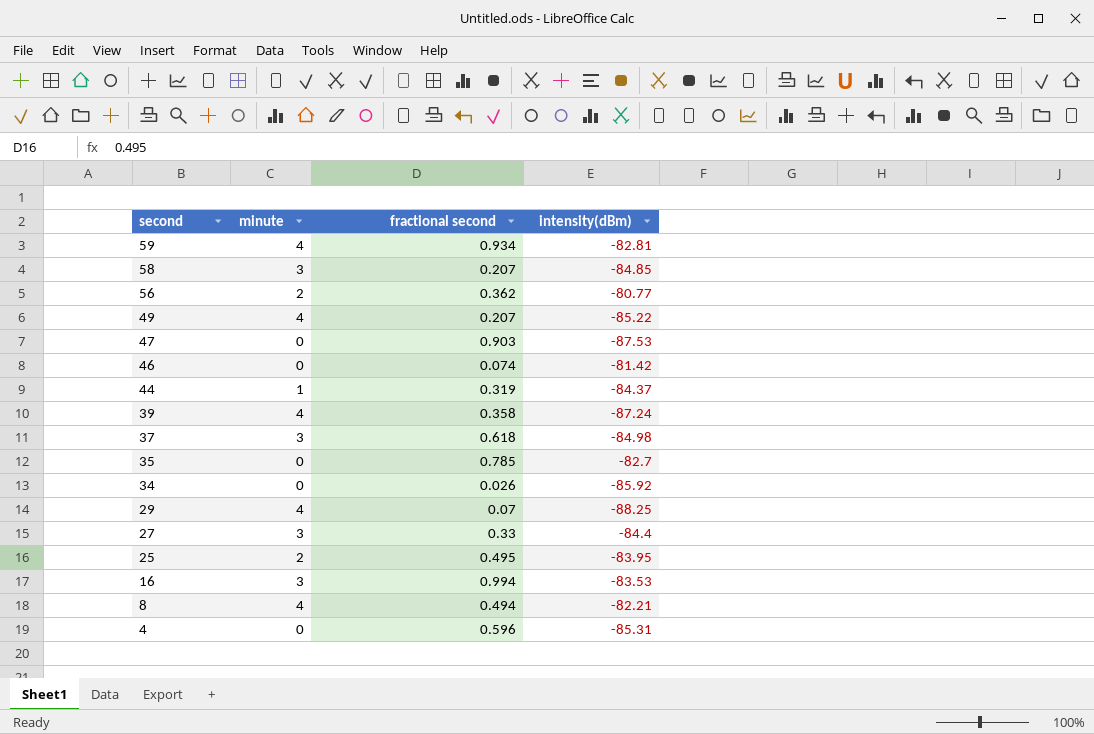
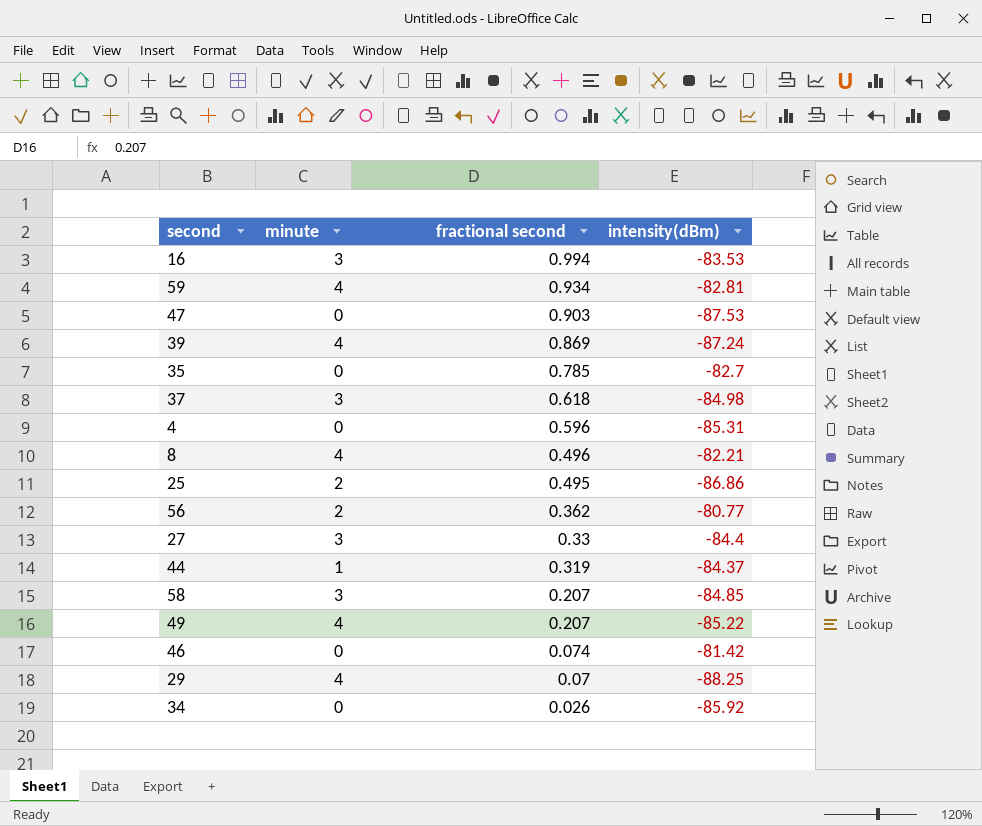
row order: second descending -> fractional second descending
39 | fractional second: 0.358 -> 0.869
8 | fractional second: 0.494 -> 0.496
25 | intensity(dBm): -83.95 -> -86.86

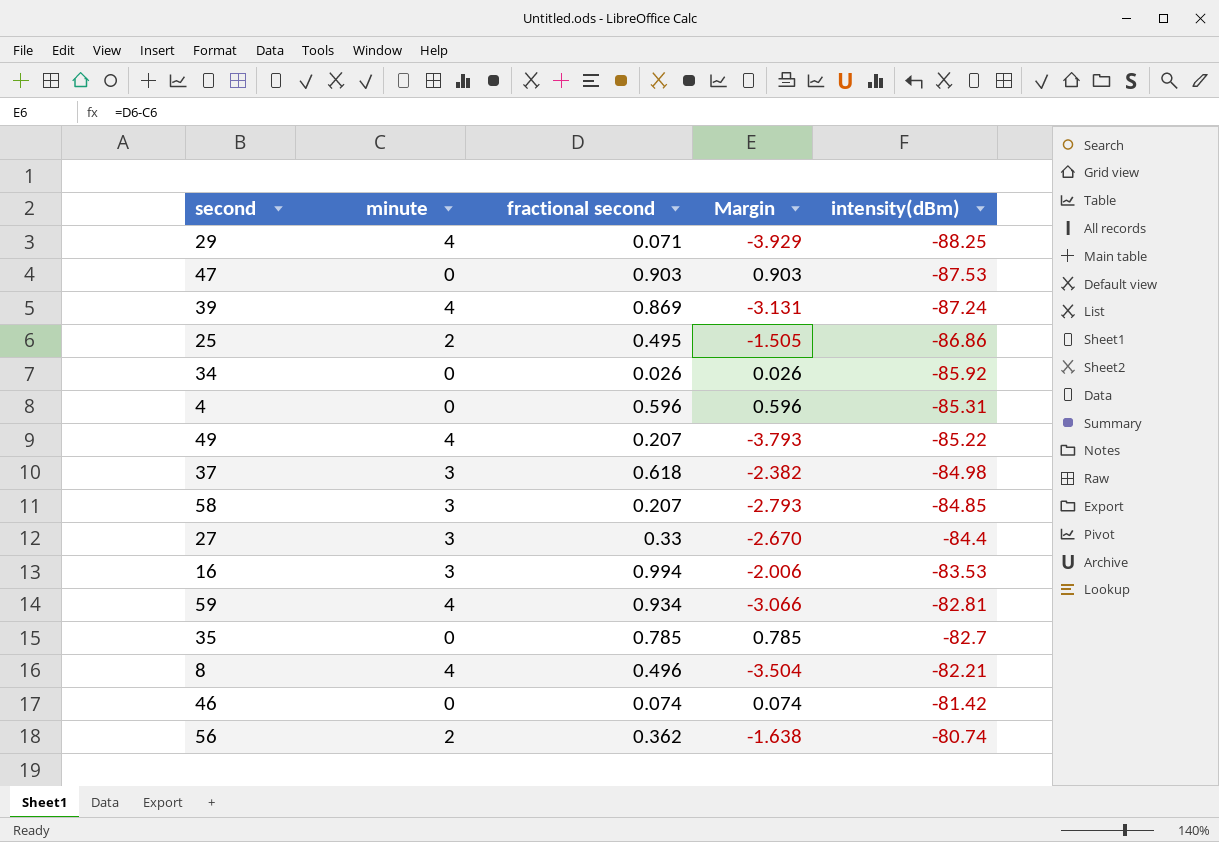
row order: fractional second descending -> intensity(dBm) ascending
column Margin | formula: none -> [fractional second] - [minute]
row 44: 1 | 0.319 | -84.37 -> none
29 | fractional second: 0.07 -> 0.071
56 | intensity(dBm): -80.77 -> -80.74

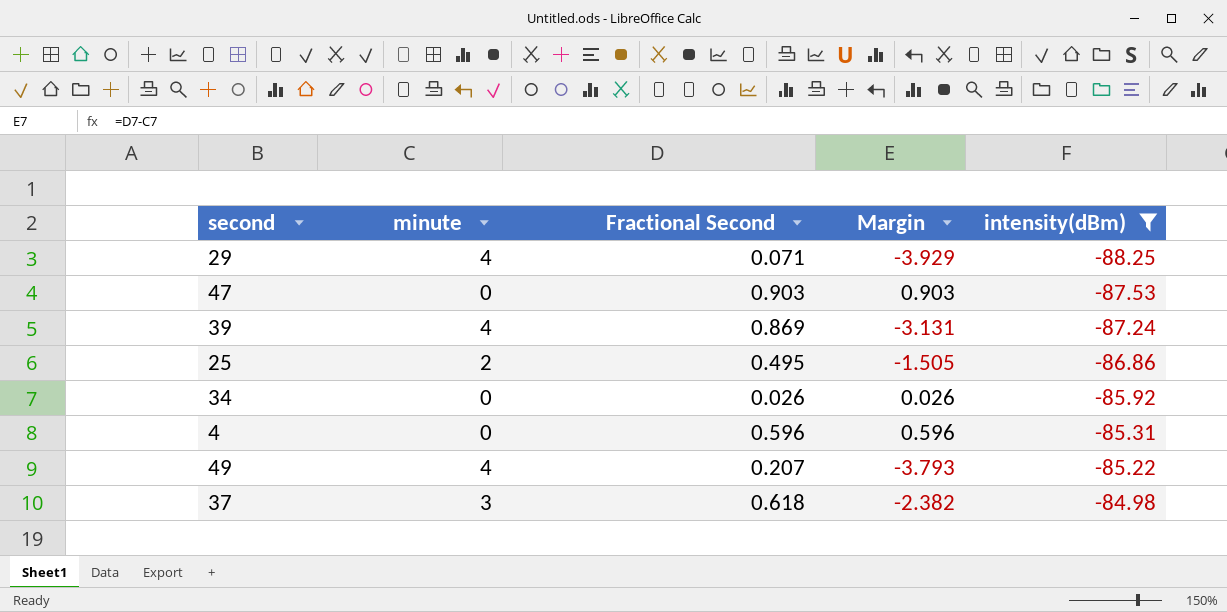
filter: none -> intensity(dBm) <= -84.98
column name: fractional second -> Fractional Second

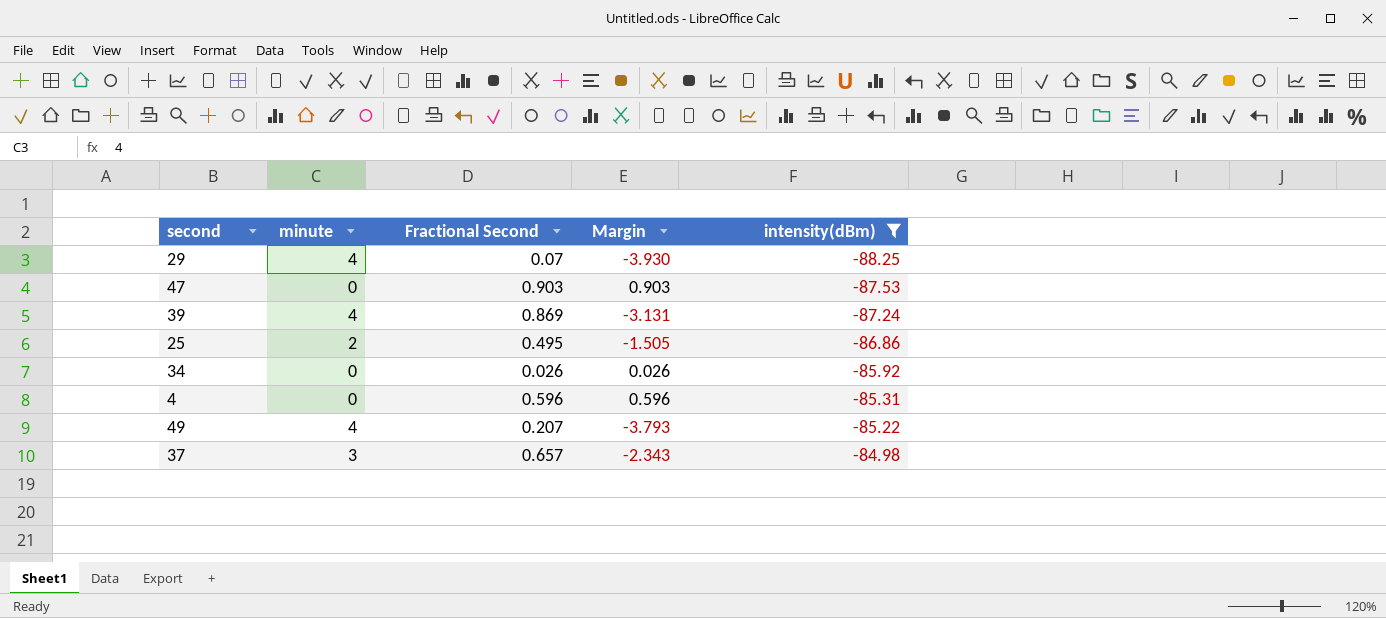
29 | Fractional Second: 0.071 -> 0.07
29 | Margin: -3.929 -> -3.930
37 | Fractional Second: 0.618 -> 0.657
37 | Margin: -2.382 -> -2.343

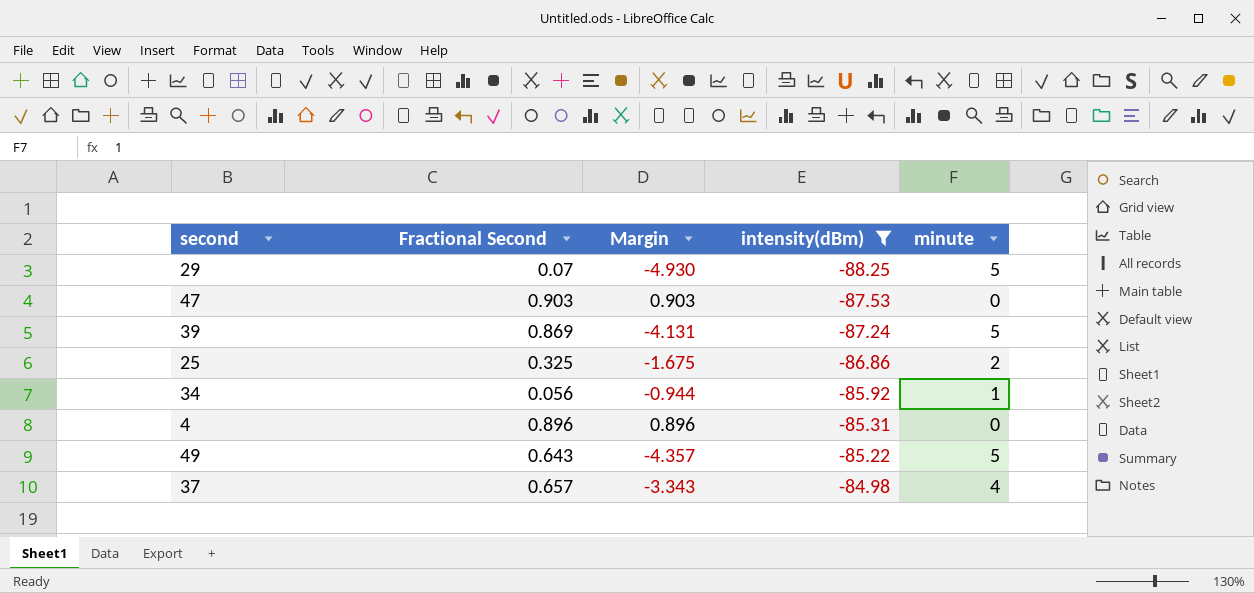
column minute | position: 2 -> 5
29 | Margin: -3.930 -> -4.930
29 | minute: 4 -> 5
39 | Margin: -3.131 -> -4.131
39 | minute: 4 -> 5
25 | Fractional Second: 0.495 -> 0.325
25 | Margin: -1.505 -> -1.675
34 | Fractional Second: 0.026 -> 0.056
34 | Margin: 0.026 -> -0.944
34 | minute: 0 -> 1
4 | Fractional Second: 0.596 -> 0.896
4 | Margin: 0.596 -> 0.896
49 | Fractional Second: 0.207 -> 0.643
49 | Margin: -3.793 -> -4.357
49 | minute: 4 -> 5
37 | Margin: -2.343 -> -3.343
37 | minute: 3 -> 4

